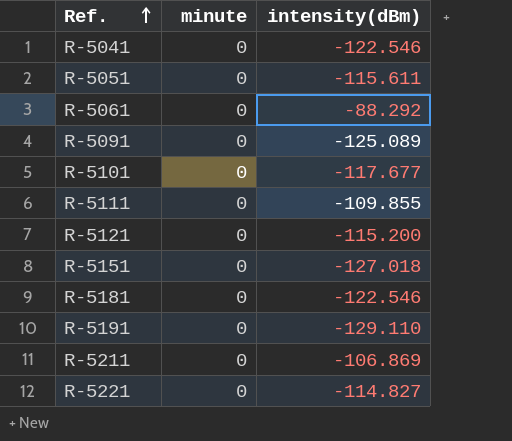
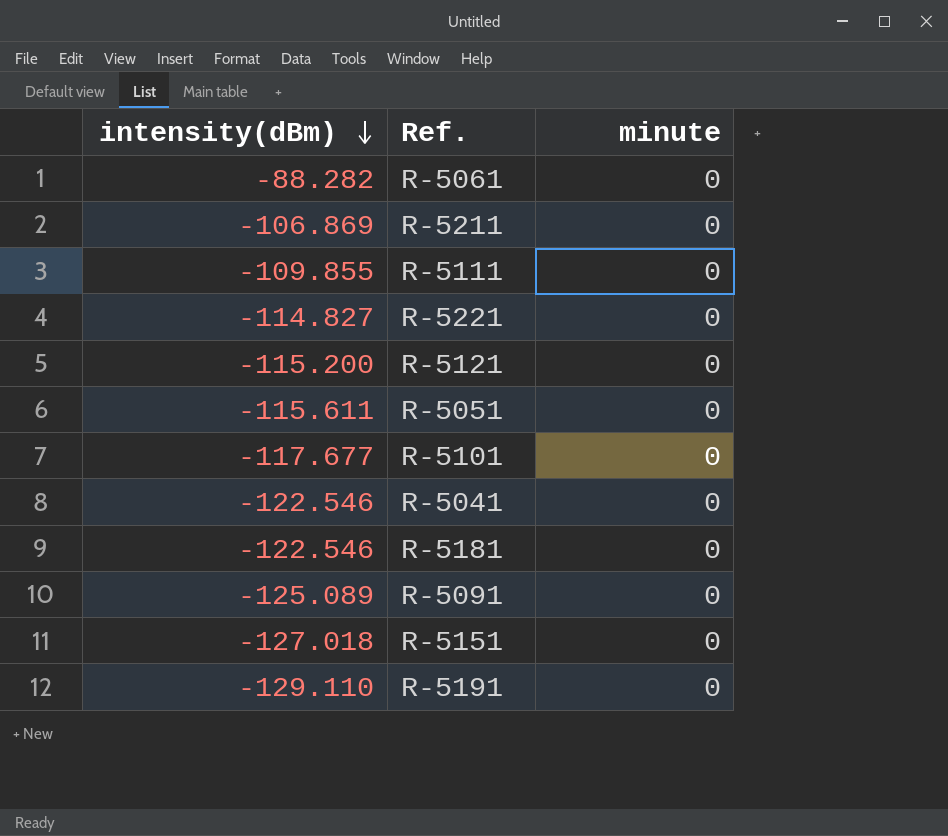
row order: Ref. ascending -> intensity(dBm) descending
column intensity(dBm) | position: 3 -> 1
R-5061 | intensity(dBm): -88.292 -> -88.282

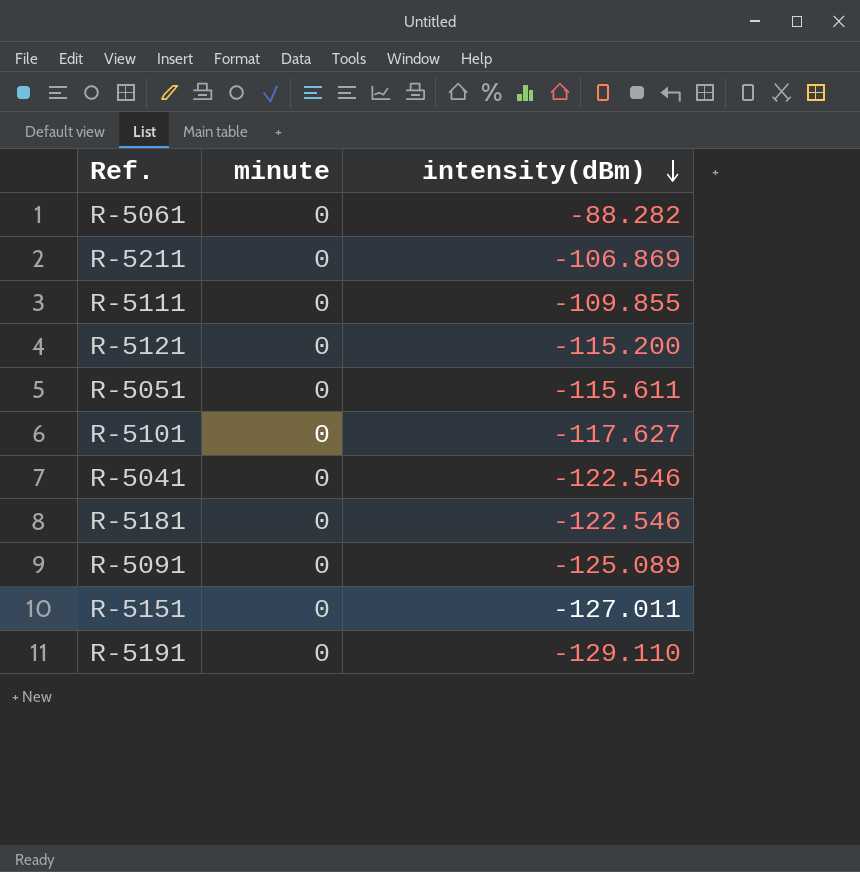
column intensity(dBm) | position: 1 -> 3
row R-5221: -114.827 | 0 -> none
R-5101 | intensity(dBm): -117.677 -> -117.627
R-5151 | intensity(dBm): -127.018 -> -127.011

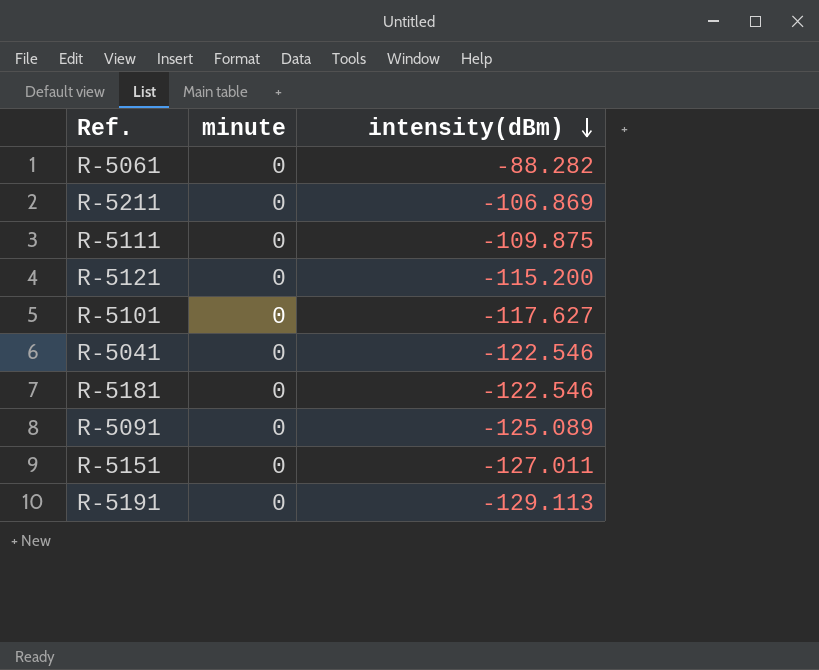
row R-5051: 0 | -115.611 -> none
R-5111 | intensity(dBm): -109.855 -> -109.875
R-5191 | intensity(dBm): -129.110 -> -129.113

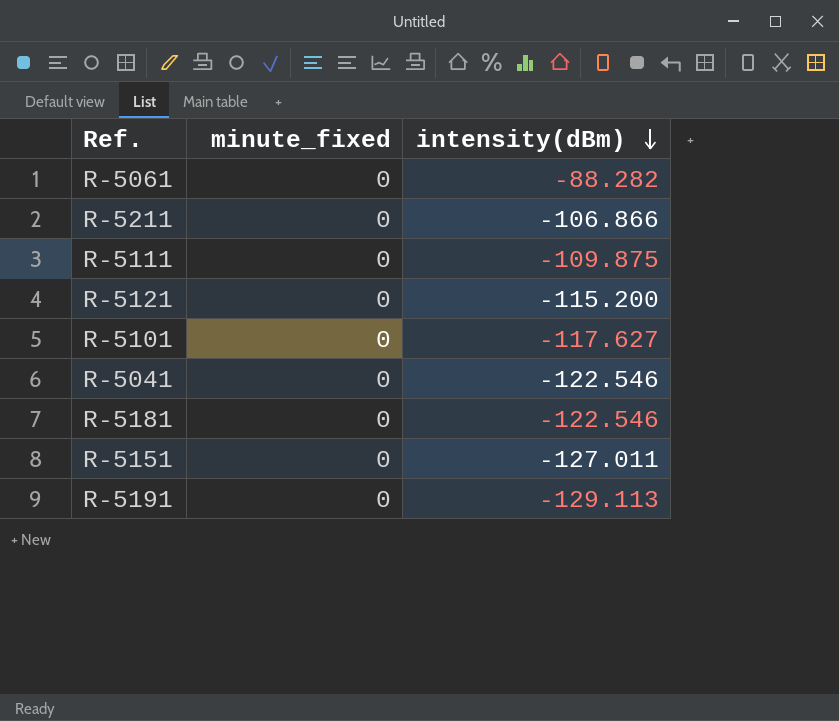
column name: minute -> minute_fixed
row R-5091: 0 | -125.089 -> none
R-5211 | intensity(dBm): -106.869 -> -106.866

